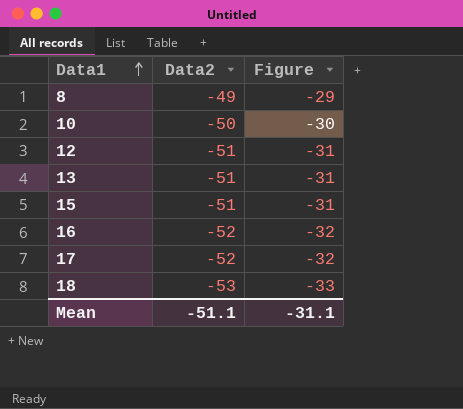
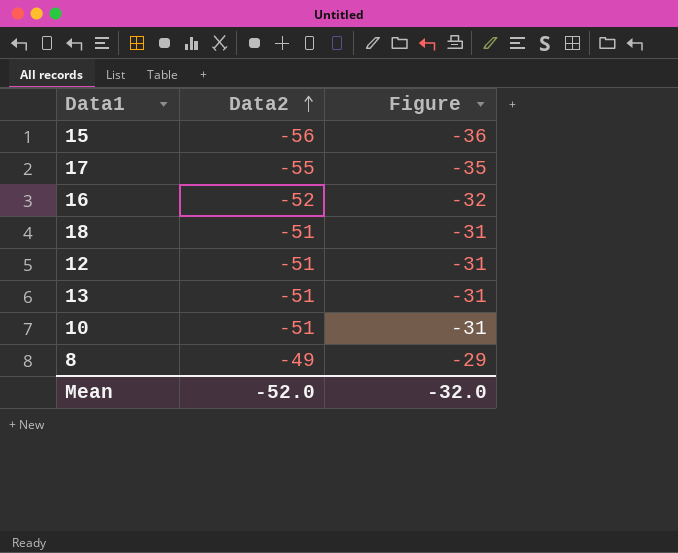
row order: Data1 ascending -> Data2 ascending
15 | Data2: -51 -> -56
15 | Figure: -31 -> -36
17 | Data2: -52 -> -55
17 | Figure: -32 -> -35
18 | Data2: -53 -> -51
18 | Figure: -33 -> -31
10 | Data2: -50 -> -51
10 | Figure: -30 -> -31
Mean | Data2: -51.1 -> -52.0
Mean | Figure: -31.1 -> -32.0

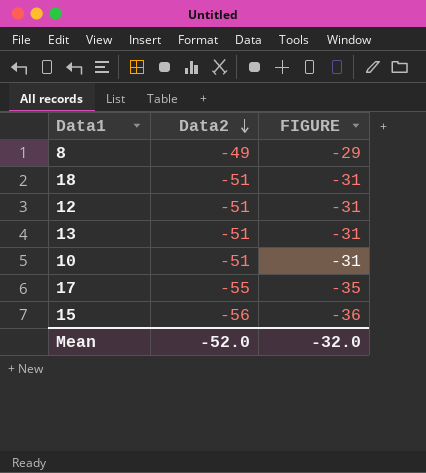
row order: Data2 ascending -> Data2 descending
column name: Figure -> FIGURE
row 16: -52 | -32 -> none

